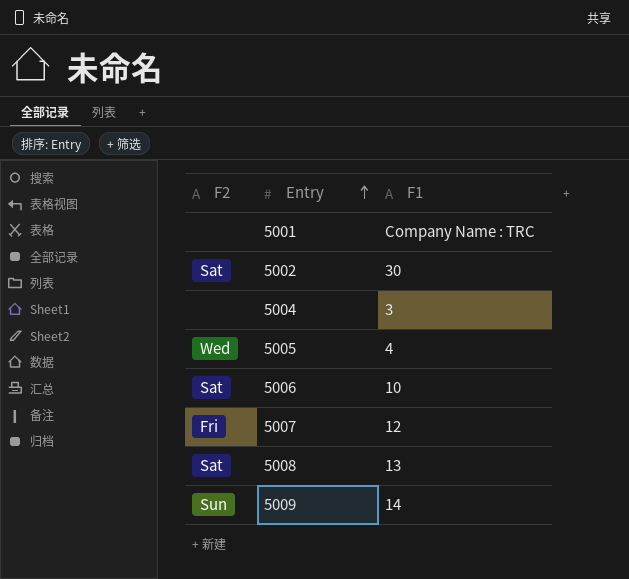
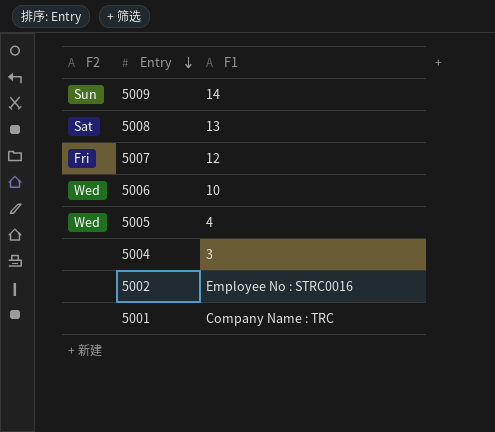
row order: Entry ascending -> Entry descending
5006 | F2: Sat -> Wed
5002 | F2: Sat -> none
5002 | F1: 30 -> Employee No : STRC0016

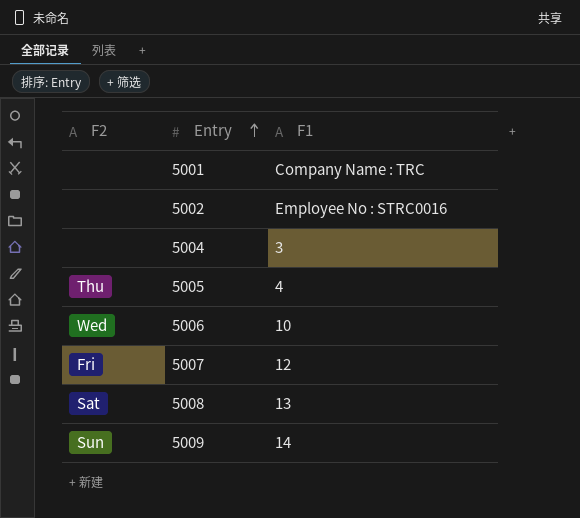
row order: Entry descending -> Entry ascending
5005 | F2: Wed -> Thu

